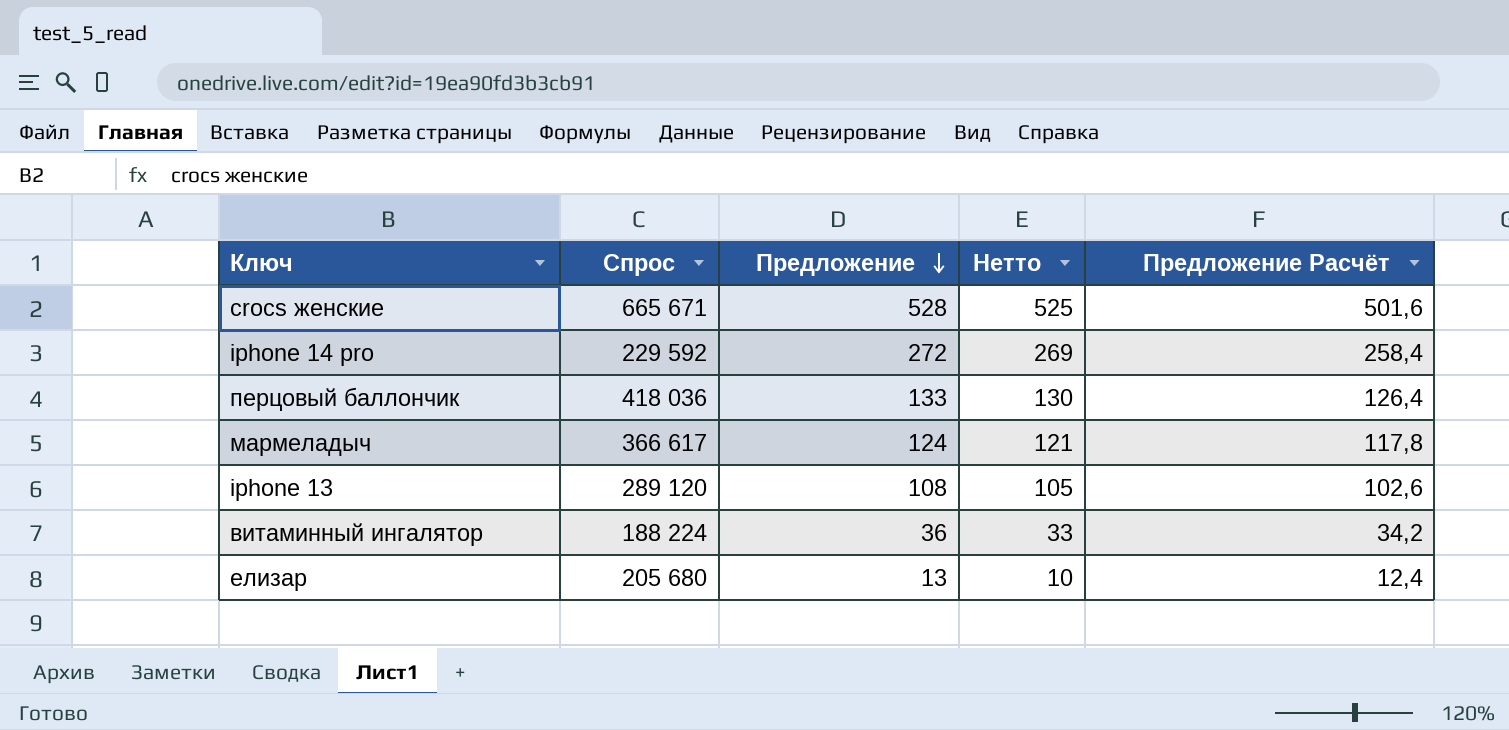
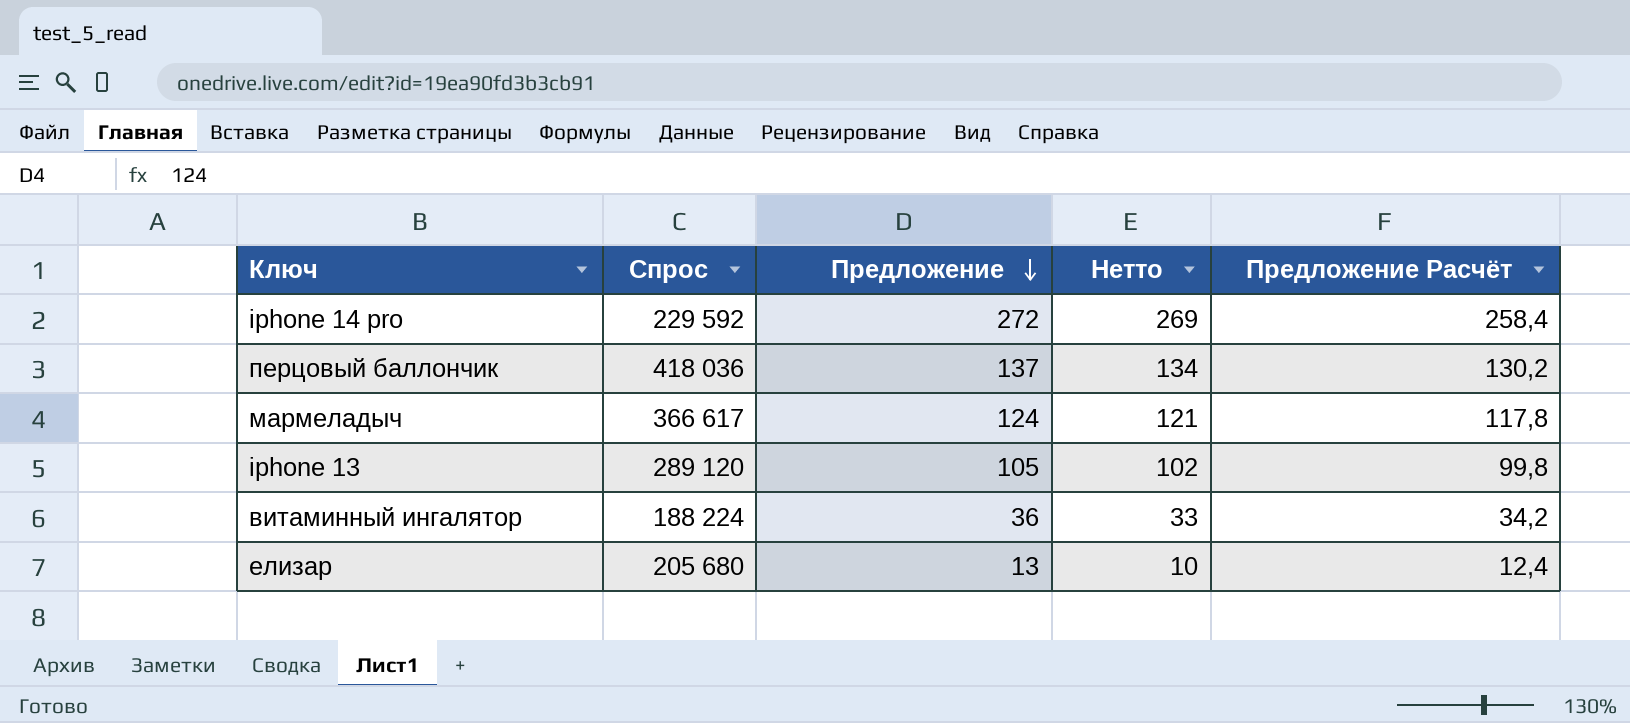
row crocs женские: 665 671 | 528 | 525 | 501,6 -> none
перцовый баллончик | Предложение: 133 -> 137
перцовый баллончик | Нетто: 130 -> 134
перцовый баллончик | Предложение Расчёт: 126,4 -> 130,2
iphone 13 | Предложение: 108 -> 105
iphone 13 | Нетто: 105 -> 102
iphone 13 | Предложение Расчёт: 102,6 -> 99,8

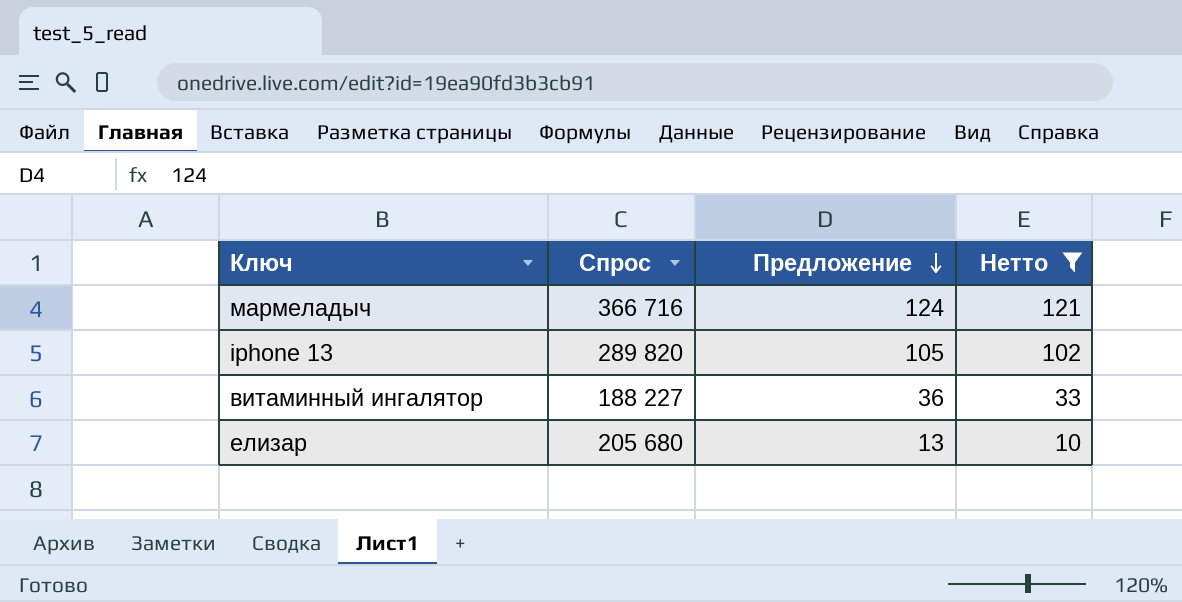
filter: none -> Нетто <= 121
column Предложение Расчёт | formula: [Предложение] * 0,95 -> none
мармеладыч | Спрос: 366 617 -> 366 716
iphone 13 | Спрос: 289 120 -> 289 820
витаминный ингалятор | Спрос: 188 224 -> 188 227

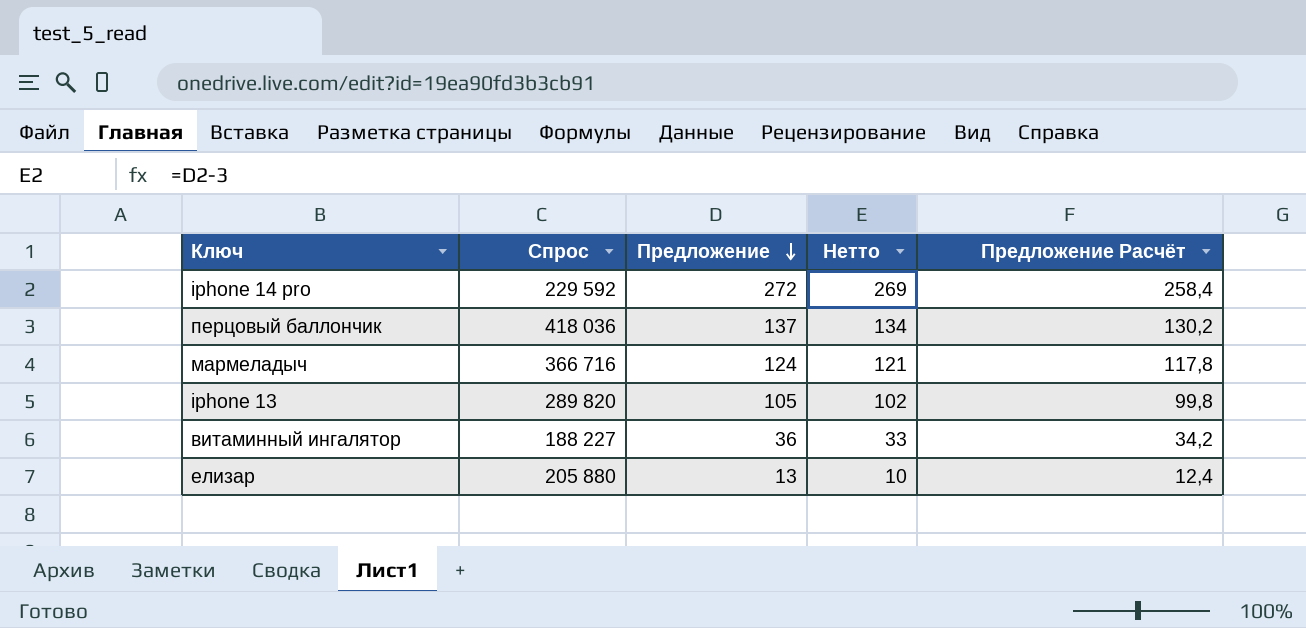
filter: Нетто <= 121 -> none
column Предложение Расчёт | formula: none -> [Предложение] * 0,95
елизар | Спрос: 205 680 -> 205 880

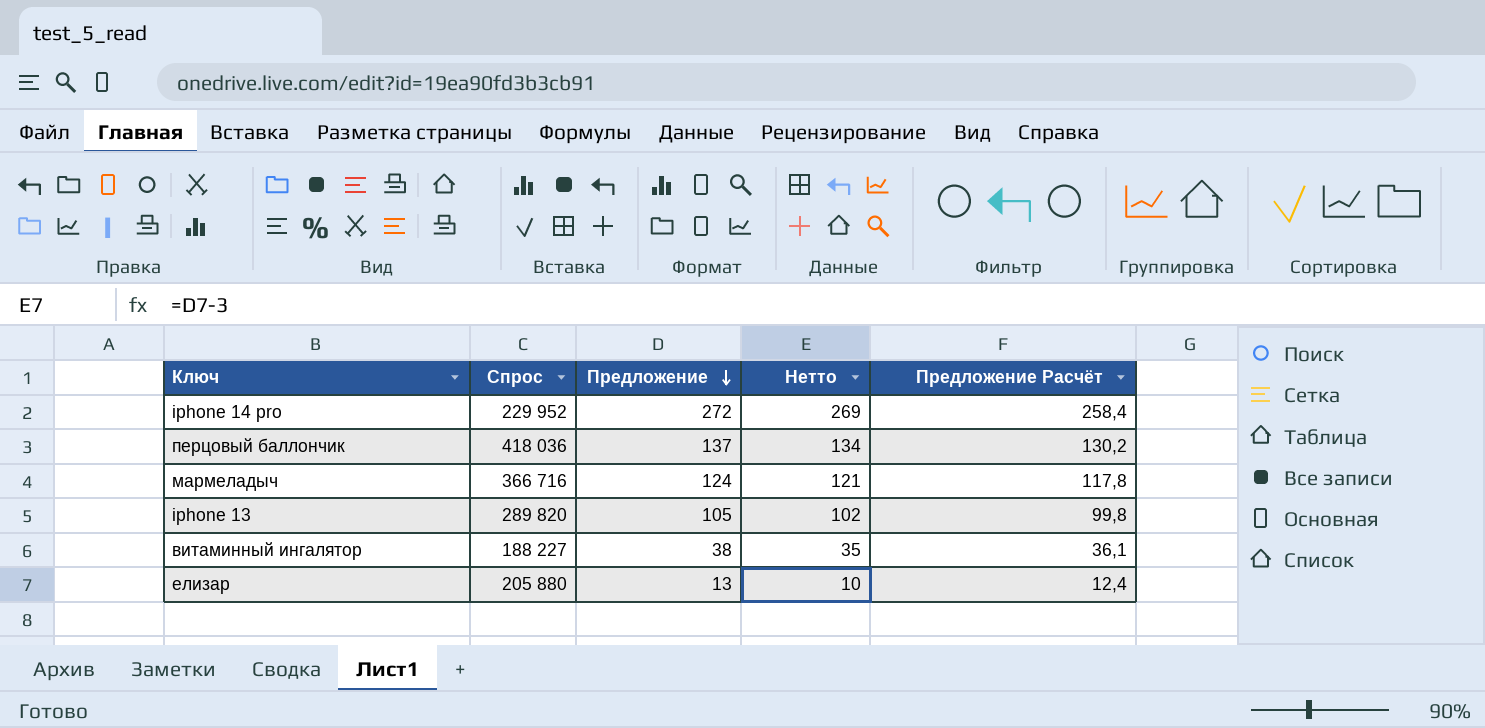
iphone 14 pro | Спрос: 229 592 -> 229 952
витаминный ингалятор | Предложение: 36 -> 38
витаминный ингалятор | Нетто: 33 -> 35
витаминный ингалятор | Предложение Расчёт: 34,2 -> 36,1

